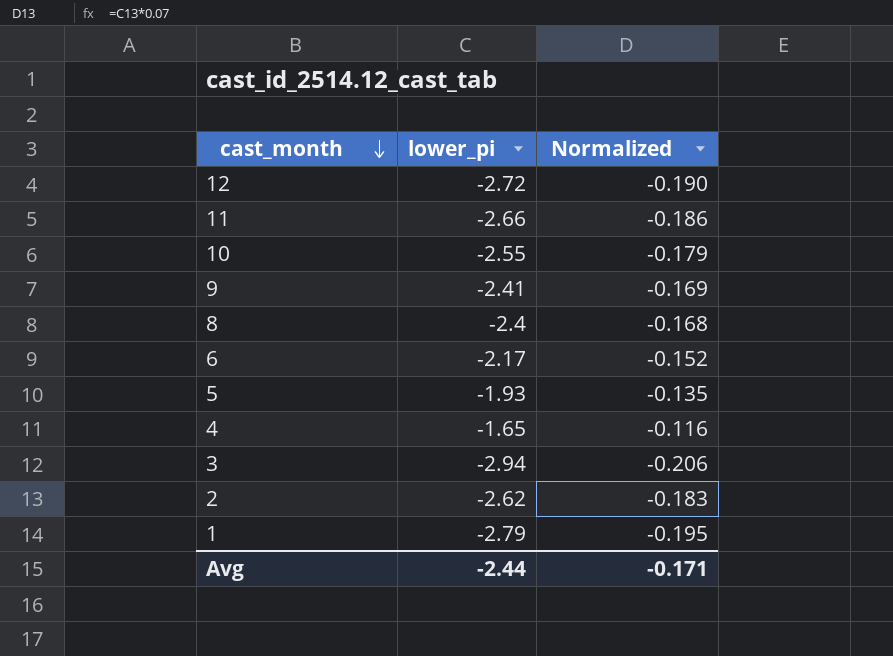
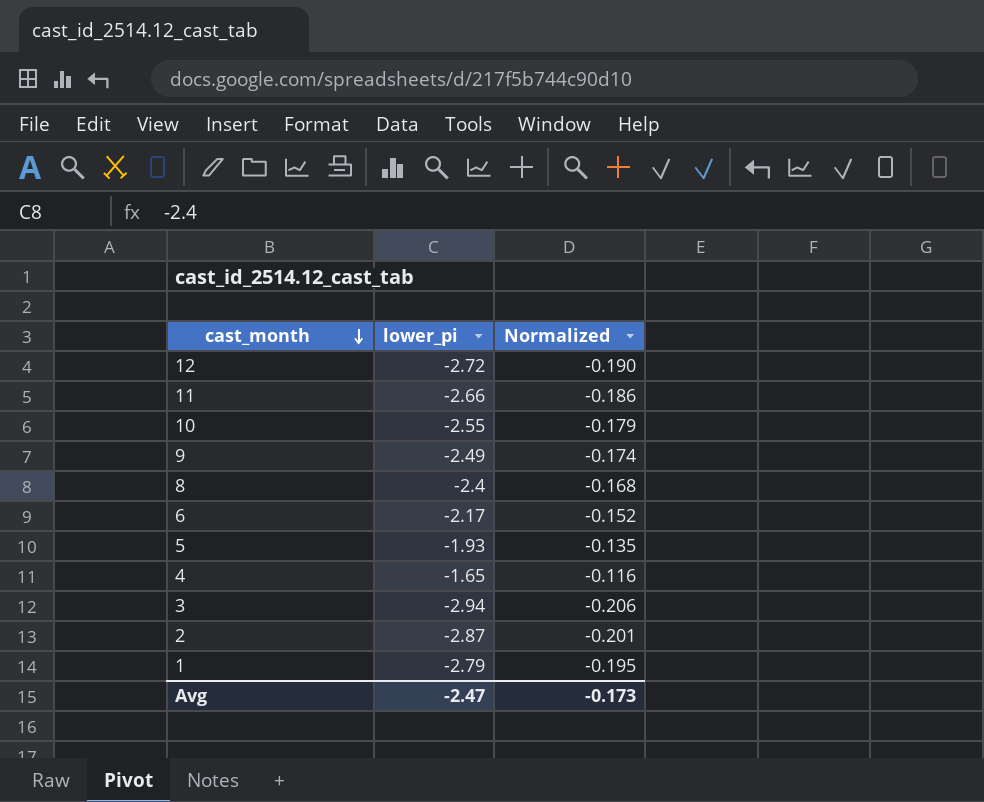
9 | lower_pi: -2.41 -> -2.49
9 | Normalized: -0.169 -> -0.174
2 | lower_pi: -2.62 -> -2.87
2 | Normalized: -0.183 -> -0.201
Avg | lower_pi: -2.44 -> -2.47
Avg | Normalized: -0.171 -> -0.173

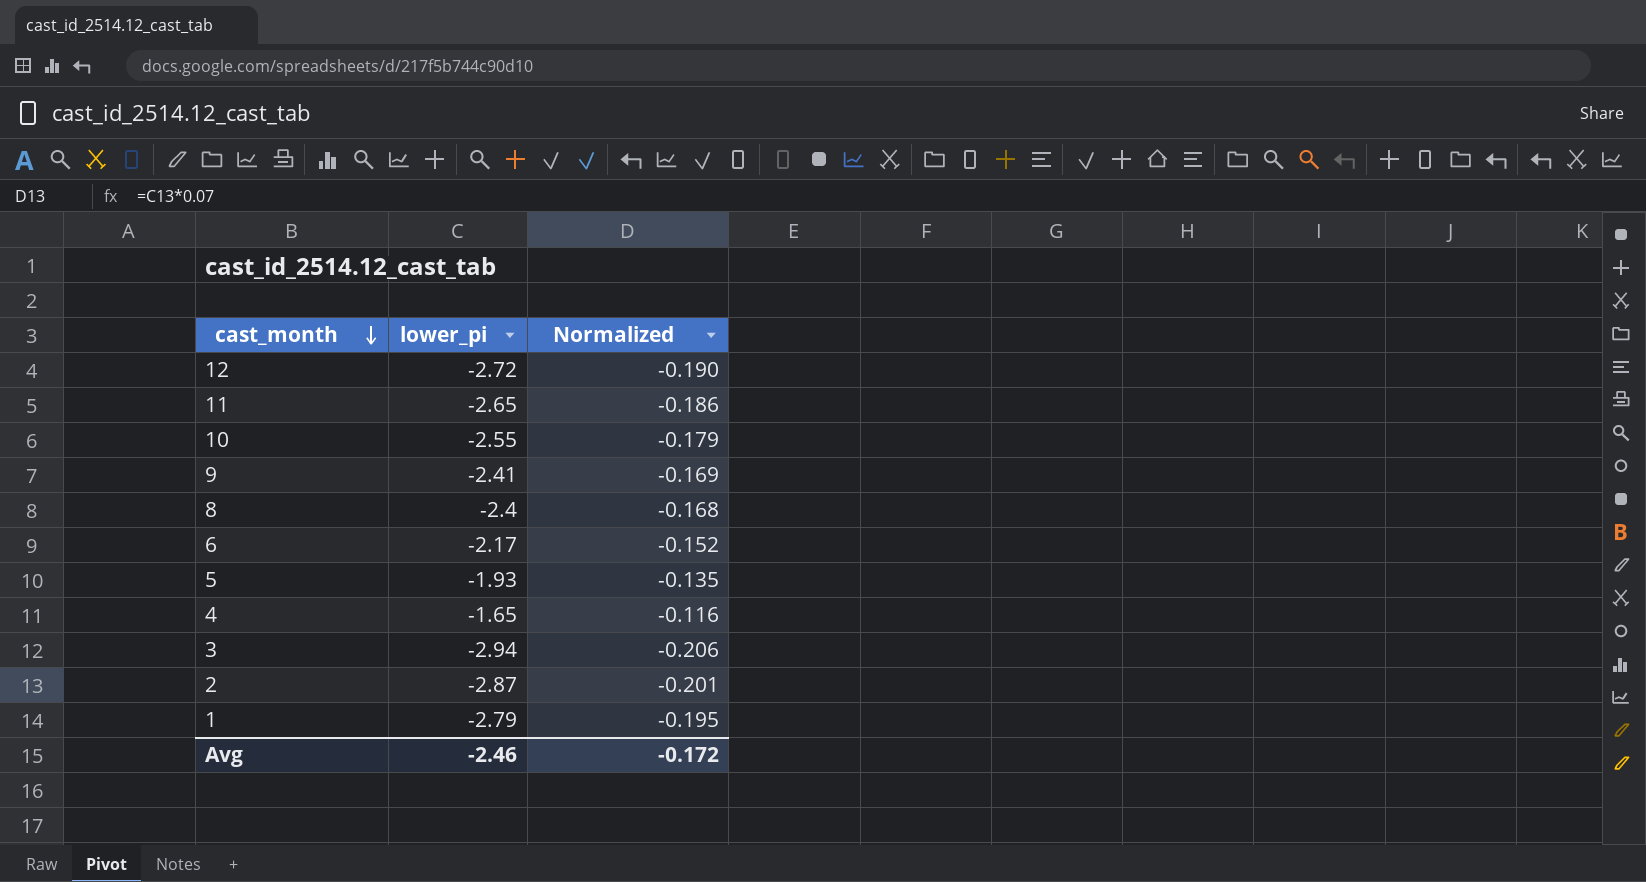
11 | lower_pi: -2.66 -> -2.65
9 | lower_pi: -2.49 -> -2.41
9 | Normalized: -0.174 -> -0.169
Avg | lower_pi: -2.47 -> -2.46
Avg | Normalized: -0.173 -> -0.172

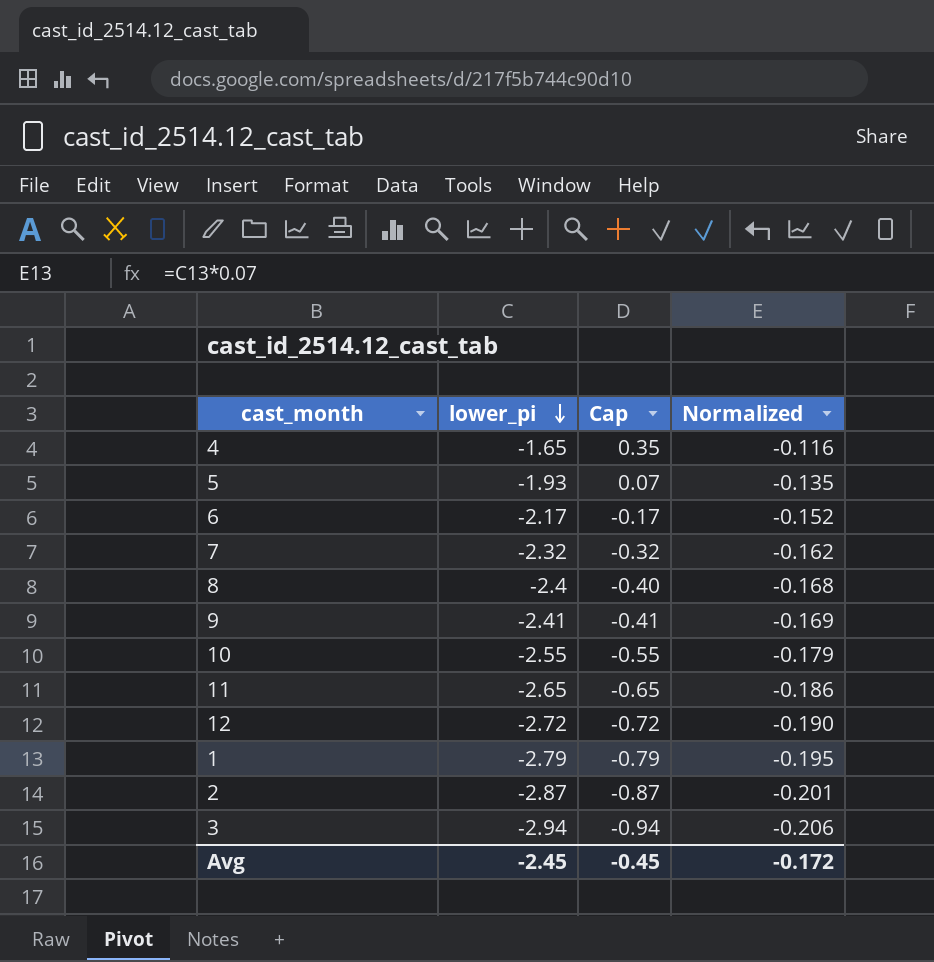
row order: cast_month descending -> lower_pi descending
column Cap | formula: none -> [lower_pi] + 2
row 7: none -> -2.32 | -0.32 | -0.162
Avg | lower_pi: -2.46 -> -2.45

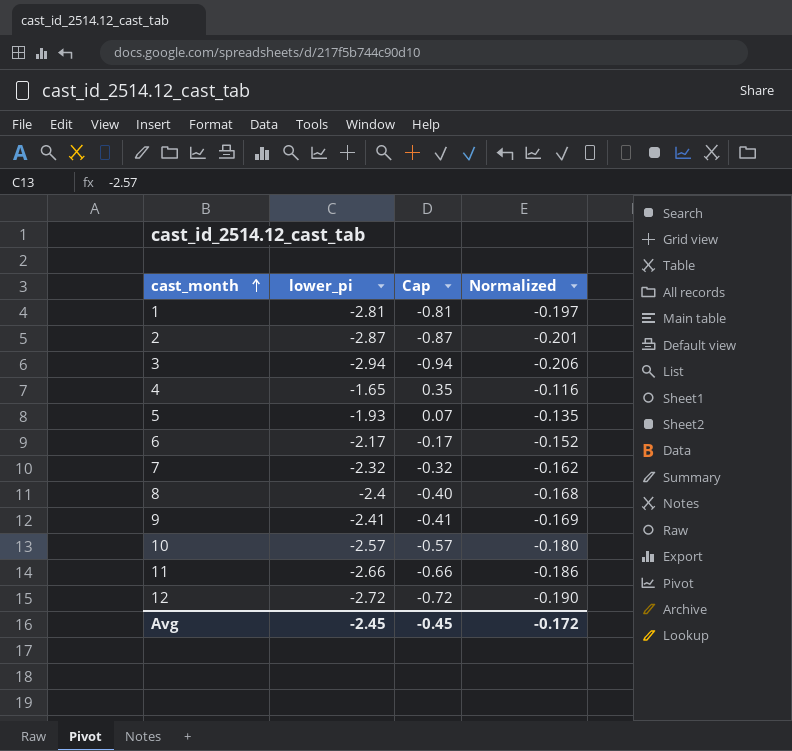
row order: lower_pi descending -> cast_month ascending
1 | lower_pi: -2.79 -> -2.81
1 | Cap: -0.79 -> -0.81
1 | Normalized: -0.195 -> -0.197
10 | lower_pi: -2.55 -> -2.57
10 | Cap: -0.55 -> -0.57
10 | Normalized: -0.179 -> -0.180
11 | lower_pi: -2.65 -> -2.66
11 | Cap: -0.65 -> -0.66

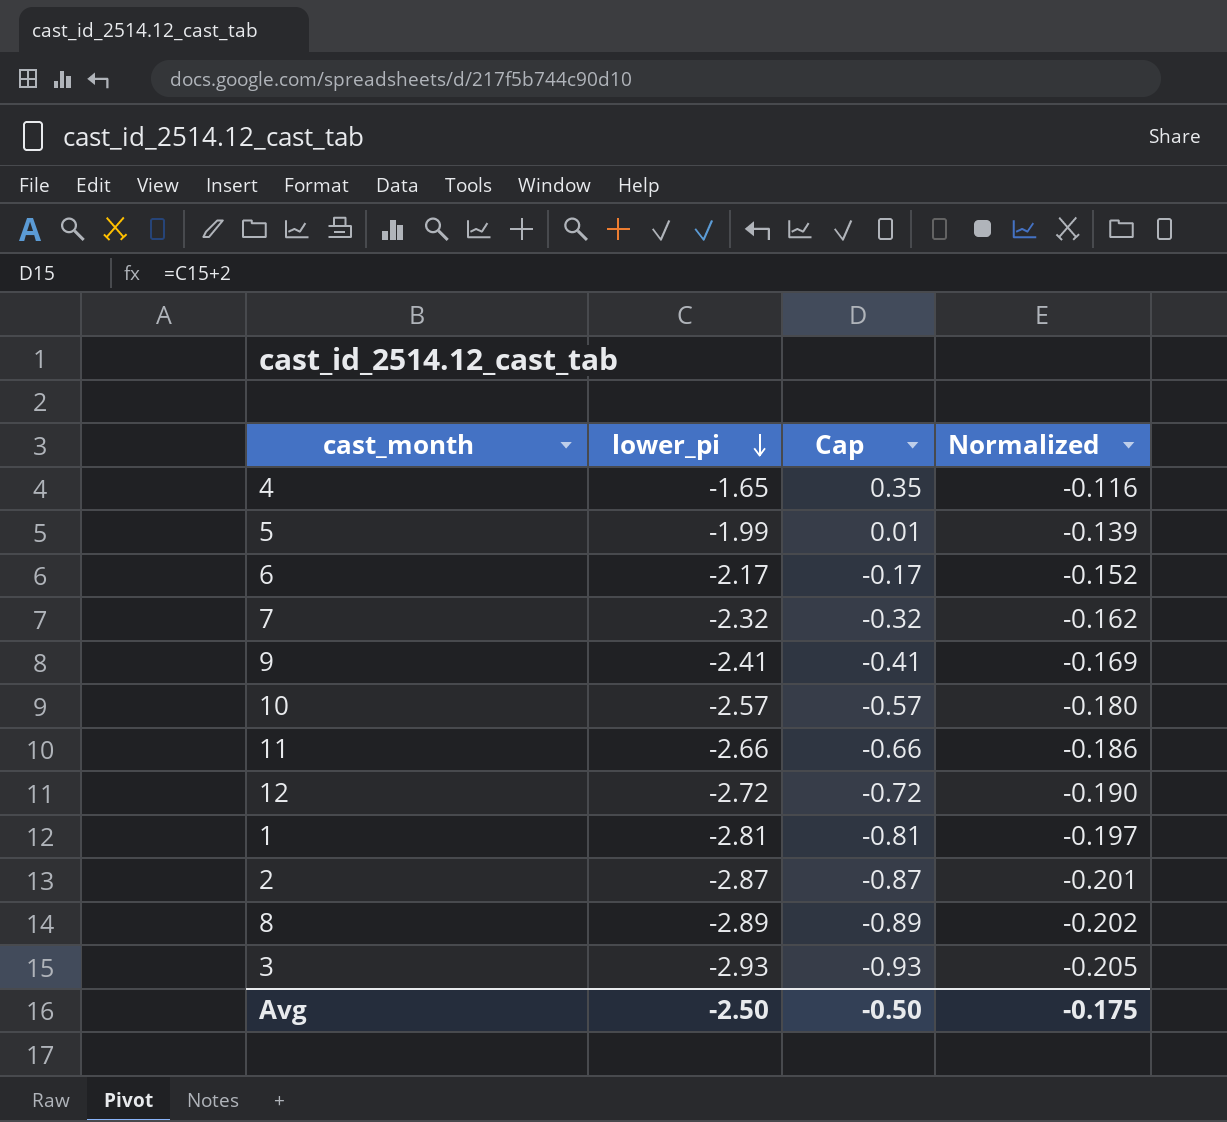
row order: cast_month ascending -> lower_pi descending
5 | lower_pi: -1.93 -> -1.99
5 | Cap: 0.07 -> 0.01
5 | Normalized: -0.135 -> -0.139
8 | lower_pi: -2.4 -> -2.89
8 | Cap: -0.40 -> -0.89
8 | Normalized: -0.168 -> -0.202
3 | lower_pi: -2.94 -> -2.93
3 | Cap: -0.94 -> -0.93
3 | Normalized: -0.206 -> -0.205
Avg | lower_pi: -2.45 -> -2.50
Avg | Cap: -0.45 -> -0.50
Avg | Normalized: -0.172 -> -0.175

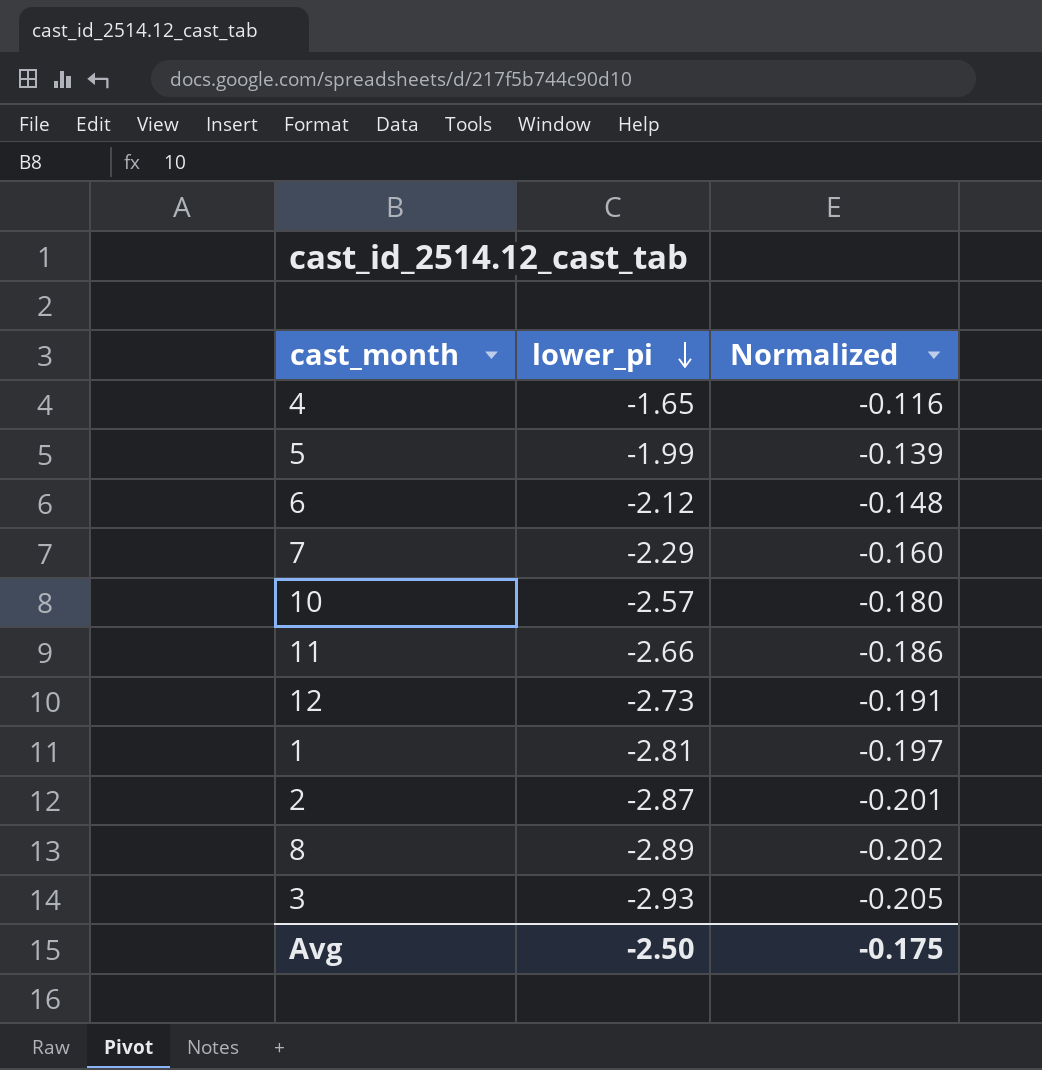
column Cap | formula: [lower_pi] + 2 -> none
row 9: -2.41 | -0.41 | -0.169 -> none
6 | lower_pi: -2.17 -> -2.12
6 | Normalized: -0.152 -> -0.148
7 | lower_pi: -2.32 -> -2.29
7 | Normalized: -0.162 -> -0.160
12 | lower_pi: -2.72 -> -2.73
12 | Normalized: -0.190 -> -0.191

